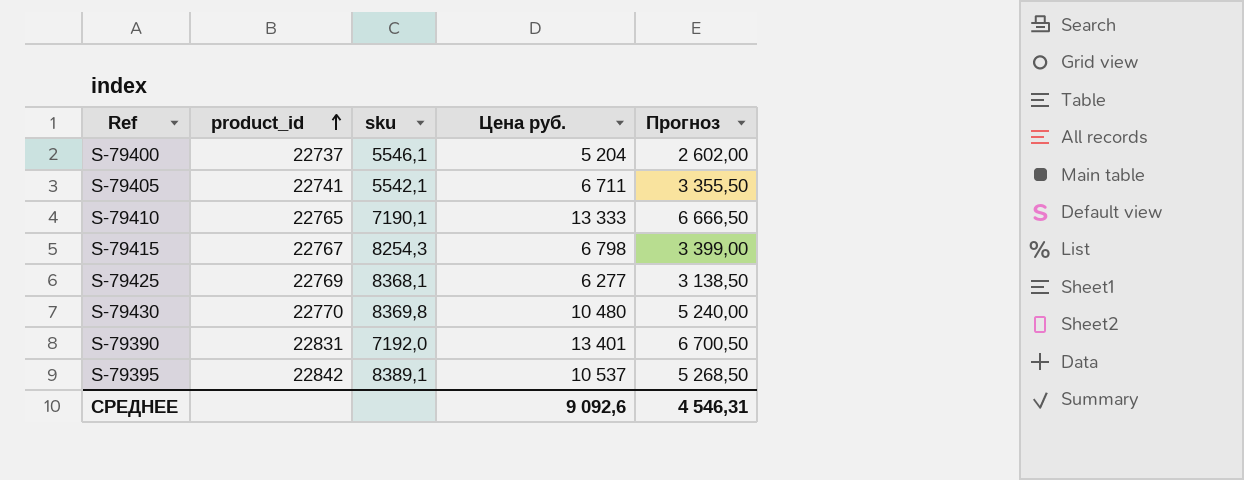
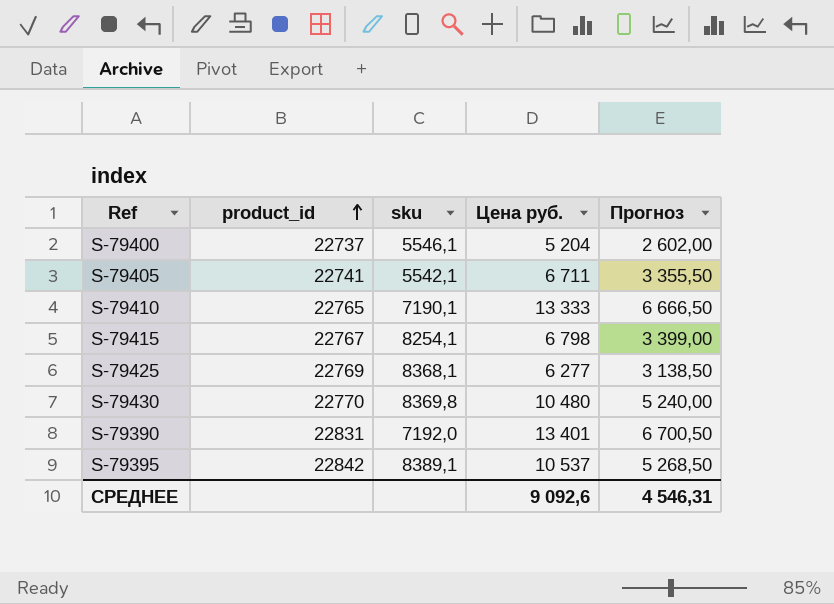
S-79415 | sku: 8254,3 -> 8254,1

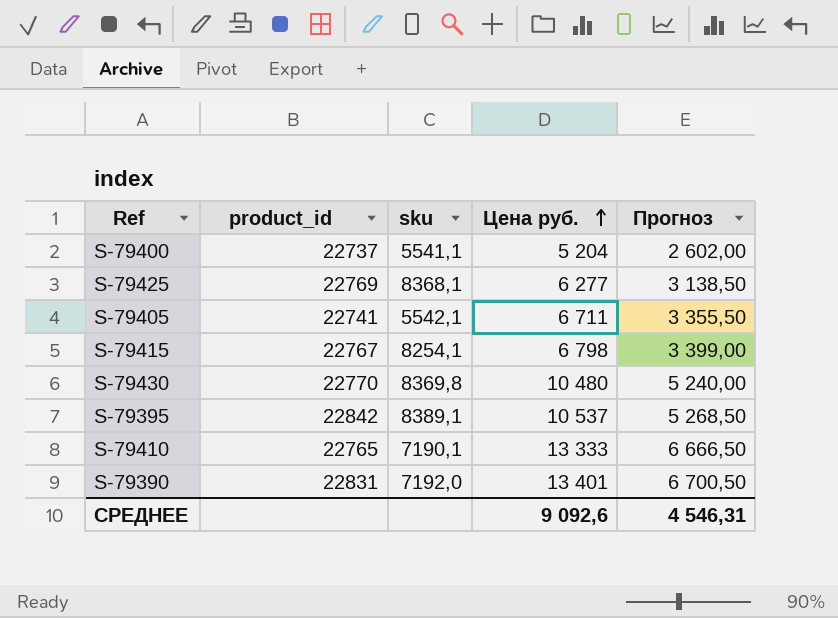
row order: product_id ascending -> Цена руб. ascending
S-79400 | sku: 5546,1 -> 5541,1

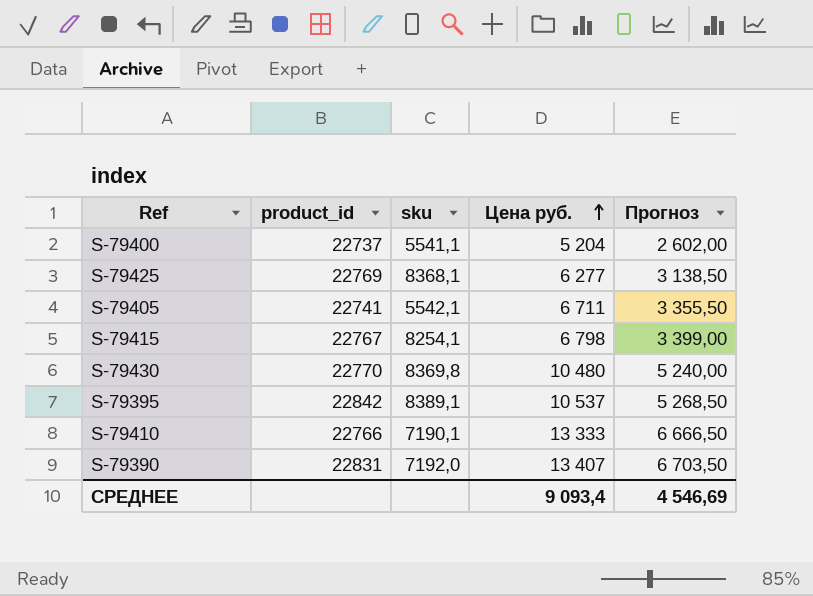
S-79410 | product_id: 22765 -> 22766
S-79390 | Цена руб.: 13 401 -> 13 407
S-79390 | Прогноз: 6 700,50 -> 6 703,50
СРЕДНЕЕ | Цена руб.: 9 092,6 -> 9 093,4
СРЕДНЕЕ | Прогноз: 4 546,31 -> 4 546,69

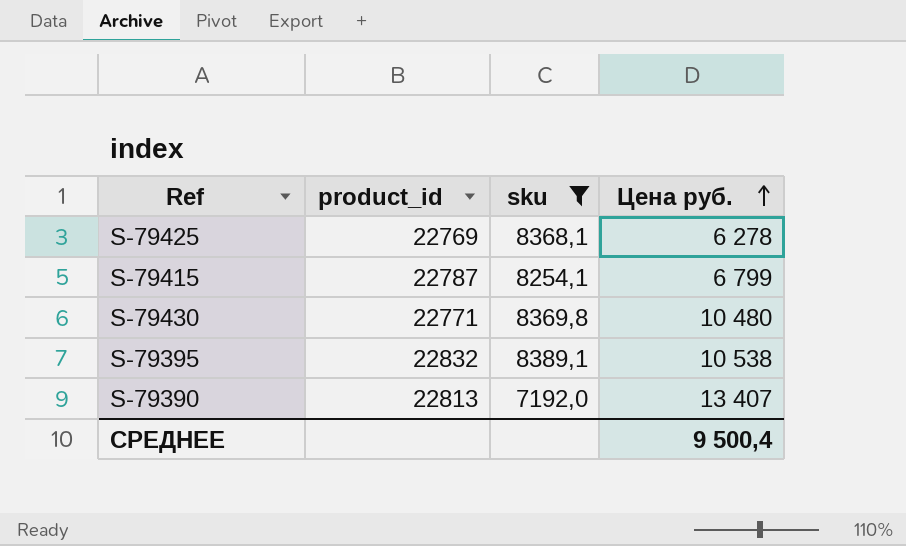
filter: none -> sku >= 7192,0
column Прогноз | formula: [Цена руб.] * 0,5 -> none
S-79425 | Цена руб.: 6 277 -> 6 278
S-79415 | product_id: 22767 -> 22787
S-79415 | Цена руб.: 6 798 -> 6 799
S-79430 | product_id: 22770 -> 22771
S-79395 | product_id: 22842 -> 22832
S-79395 | Цена руб.: 10 537 -> 10 538
S-79390 | product_id: 22831 -> 22813
СРЕДНЕЕ | Цена руб.: 9 093,4 -> 9 500,4

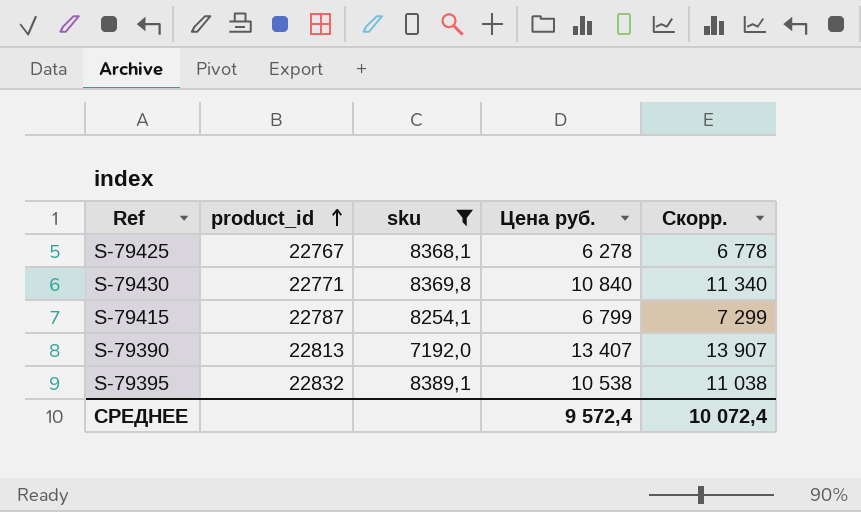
row order: Цена руб. ascending -> product_id ascending
column Скорр. | formula: none -> [Цена руб.] + 500
S-79425 | product_id: 22769 -> 22767
S-79430 | Цена руб.: 10 480 -> 10 840
СРЕДНЕЕ | Цена руб.: 9 500,4 -> 9 572,4

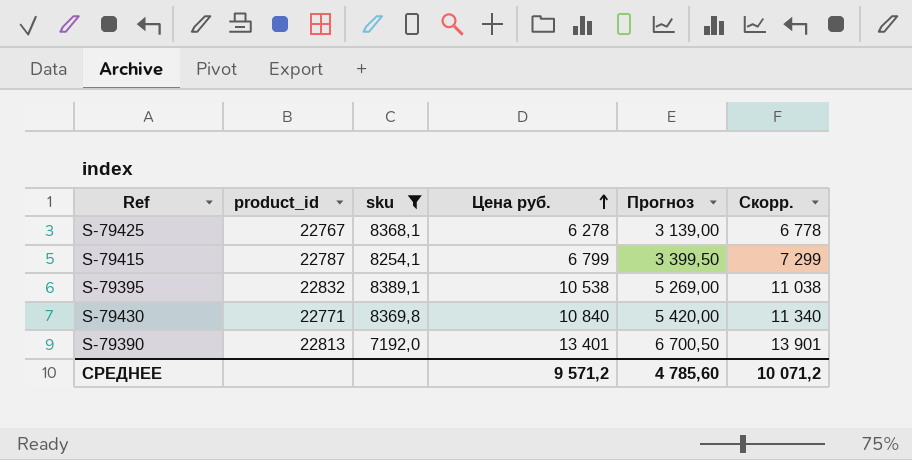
row order: product_id ascending -> Цена руб. ascending
column Прогноз | formula: none -> [Цена руб.] * 0,5
S-79390 | Цена руб.: 13 407 -> 13 401
S-79390 | Скорр.: 13 907 -> 13 901
СРЕДНЕЕ | Цена руб.: 9 572,4 -> 9 571,2
СРЕДНЕЕ | Скорр.: 10 072,4 -> 10 071,2

